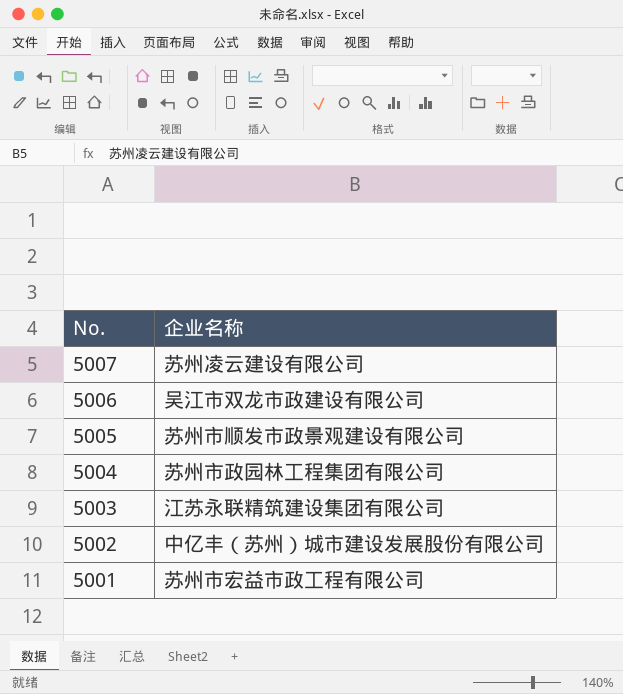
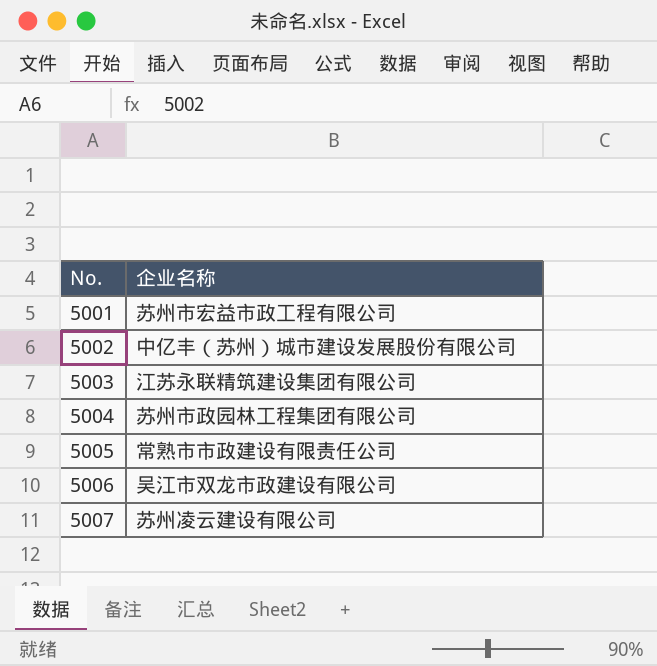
row order: No. descending -> No. ascending
5005 | 企业名称: 苏州市顺发市政景观建设有限公司 -> 常熟市市政建设有限责任公司

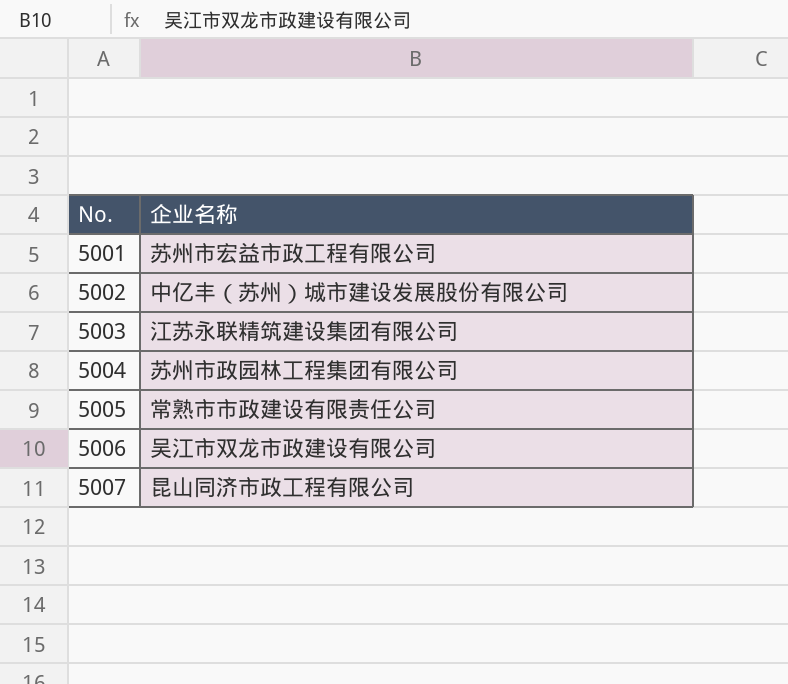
5007 | 企业名称: 苏州凌云建设有限公司 -> 昆山同济市政工程有限公司

